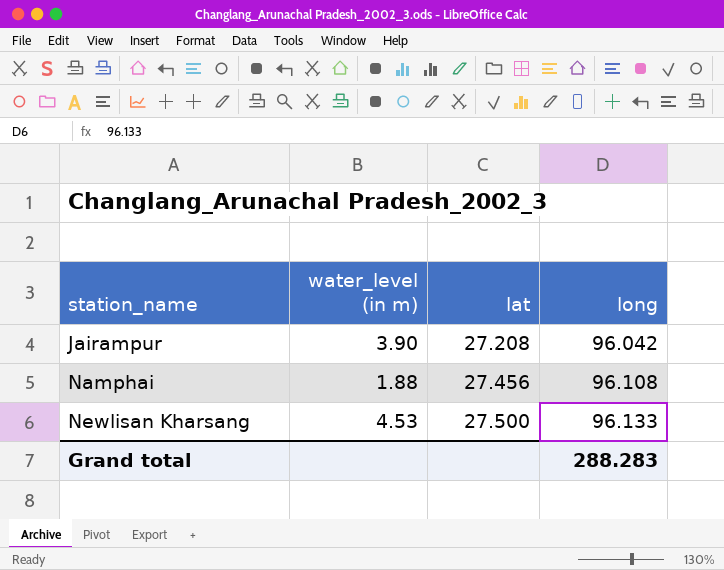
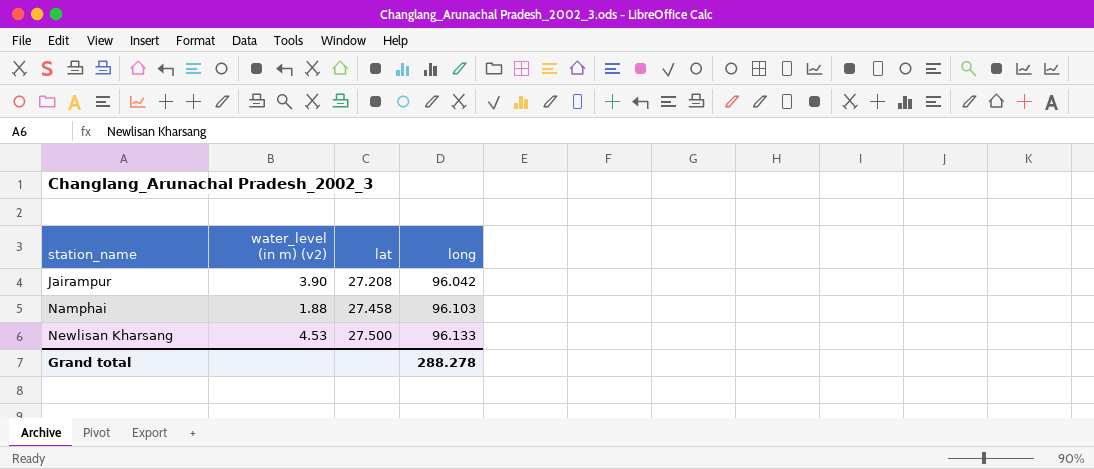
column name: water_level (in m) -> water_level (in m) (v2)
Namphai | lat: 27.456 -> 27.458
Namphai | long: 96.108 -> 96.103
Grand total | long: 288.283 -> 288.278

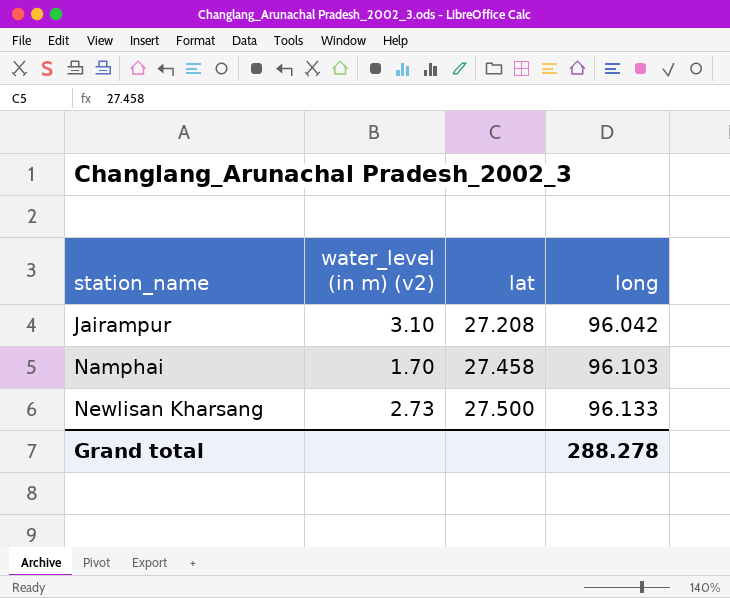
Jairampur | water_level (in m) (v2): 3.90 -> 3.10
Namphai | water_level (in m) (v2): 1.88 -> 1.70
Newlisan Kharsang | water_level (in m) (v2): 4.53 -> 2.73

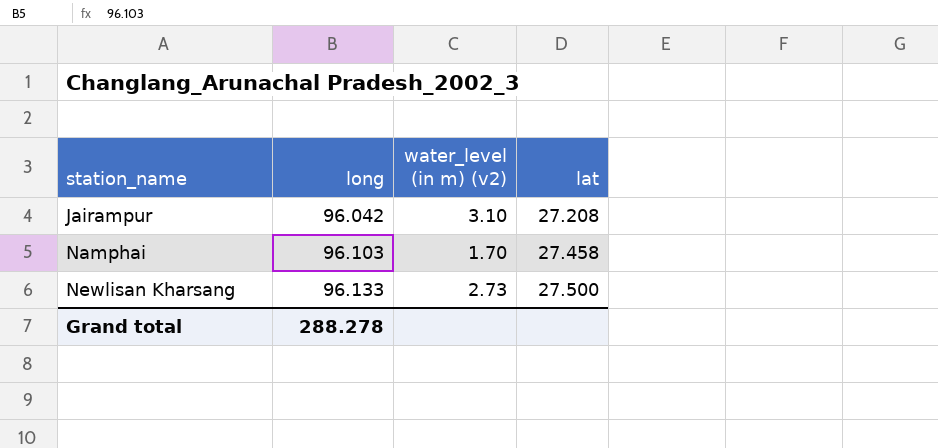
column long | position: 4 -> 2

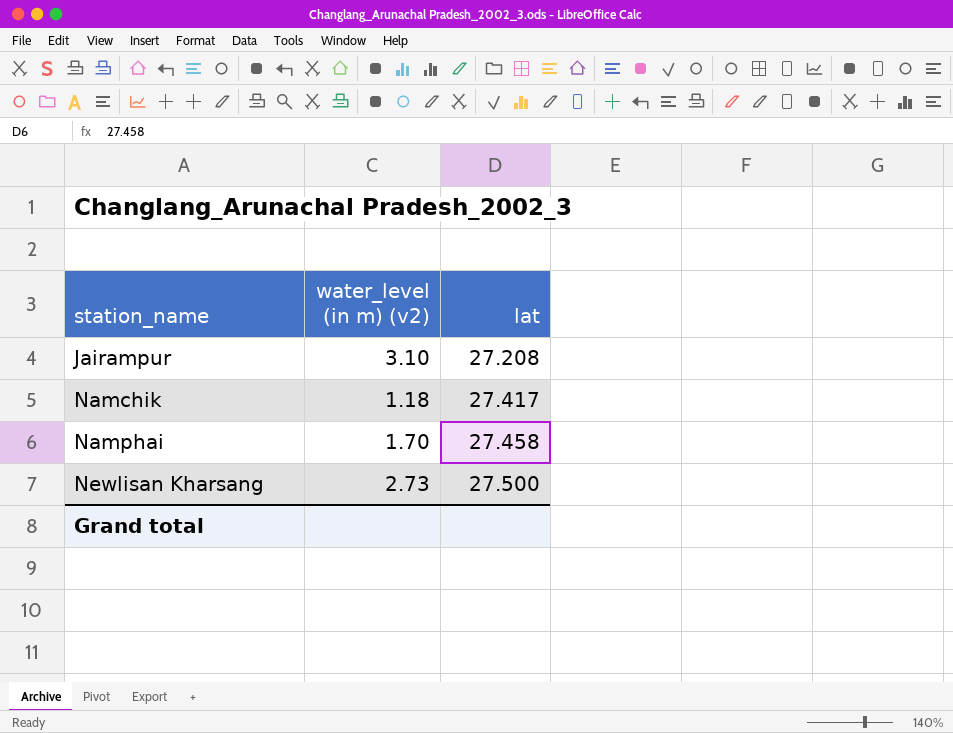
column long | position: 2 -> none
row Namchik: none -> 1.18 | 27.417

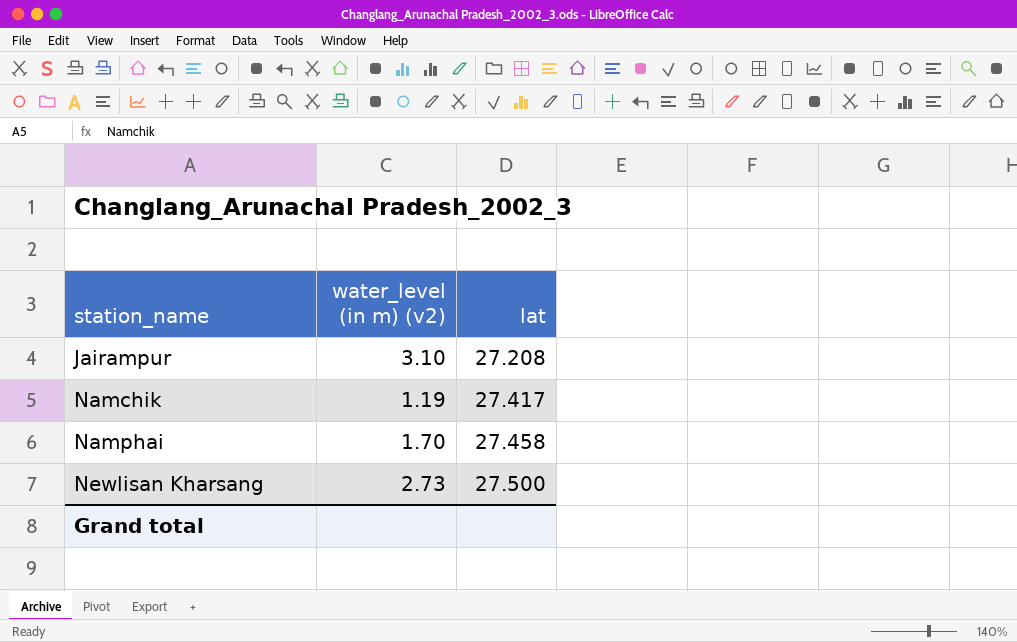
Namchik | water_level (in m) (v2): 1.18 -> 1.19

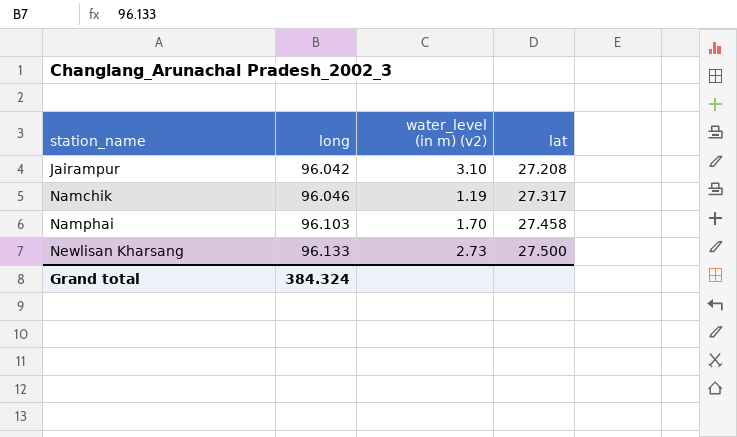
column long | position: none -> 2
Namchik | lat: 27.417 -> 27.317

